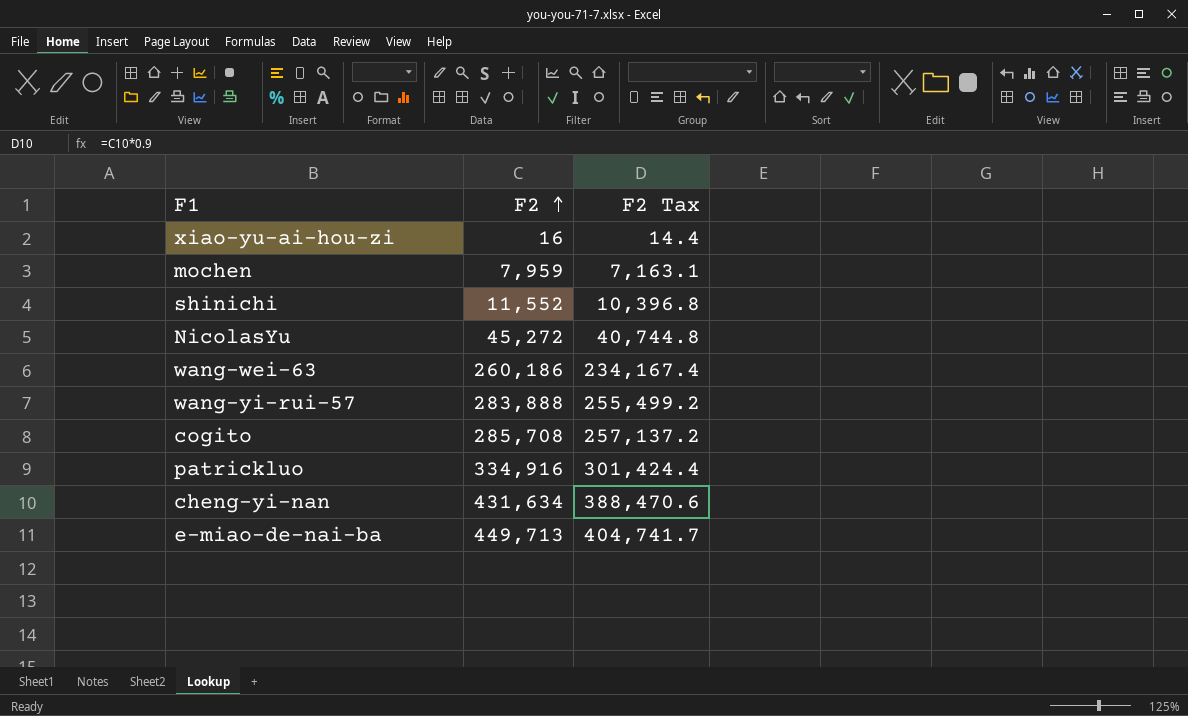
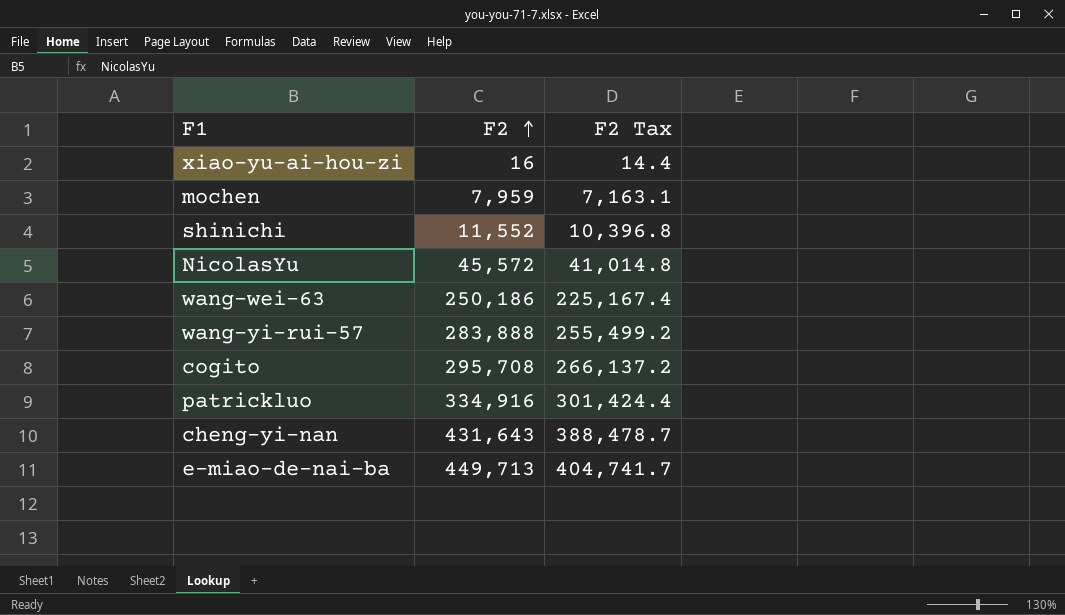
NicolasYu | F2: 45,272 -> 45,572
NicolasYu | F2 Tax: 40,744.8 -> 41,014.8
wang-wei-63 | F2: 260,186 -> 250,186
wang-wei-63 | F2 Tax: 234,167.4 -> 225,167.4
cogito | F2: 285,708 -> 295,708
cogito | F2 Tax: 257,137.2 -> 266,137.2
cheng-yi-nan | F2: 431,634 -> 431,643
cheng-yi-nan | F2 Tax: 388,470.6 -> 388,478.7

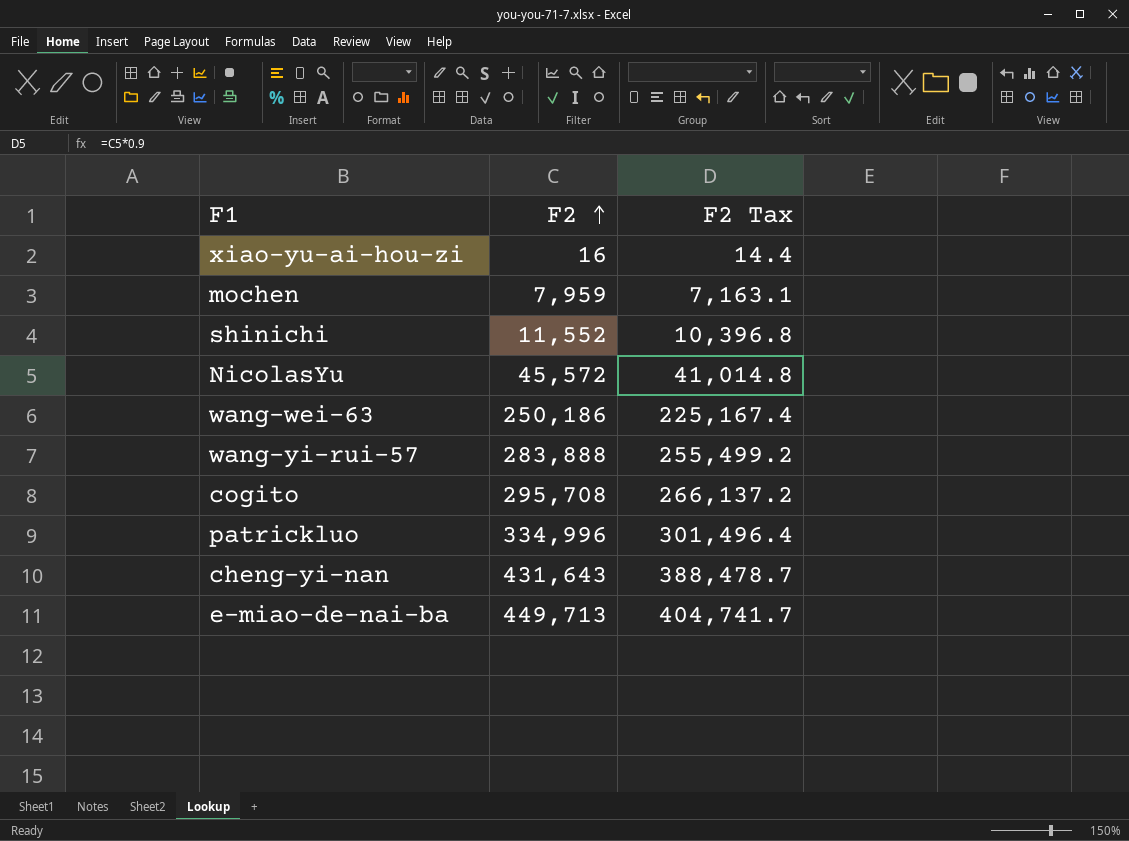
patrickluo | F2: 334,916 -> 334,996
patrickluo | F2 Tax: 301,424.4 -> 301,496.4

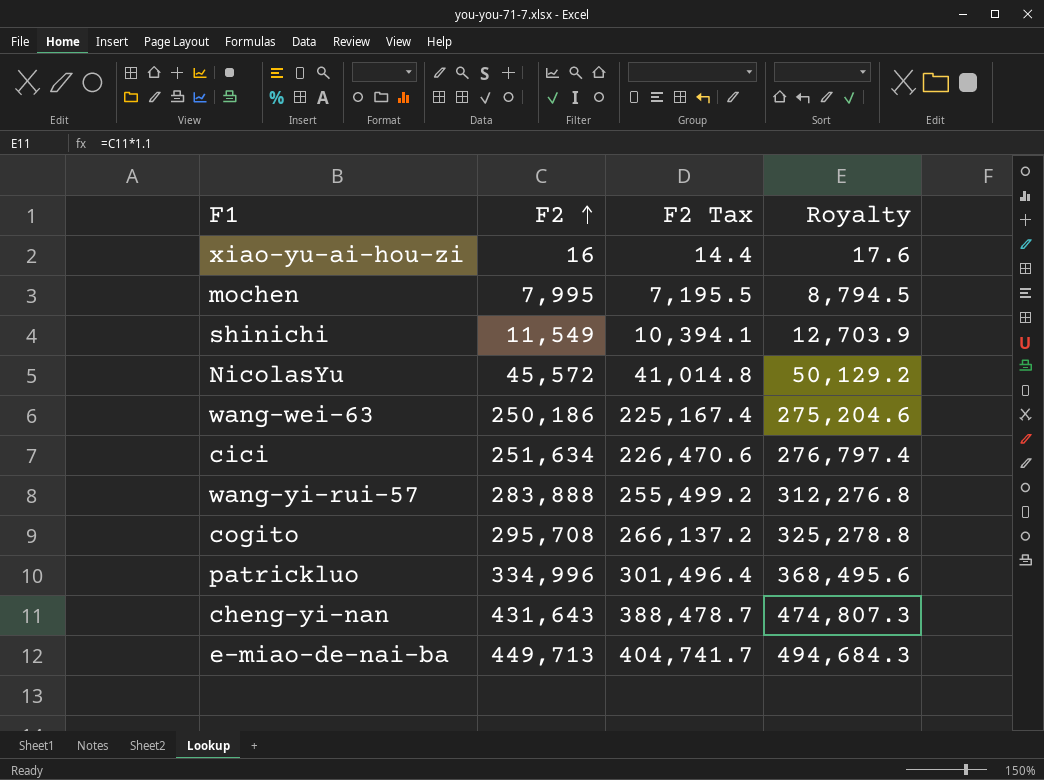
column Royalty | formula: none -> [F2] * 1.1
mochen | F2: 7,959 -> 7,995
mochen | F2 Tax: 7,163.1 -> 7,195.5
shinichi | F2: 11,552 -> 11,549
shinichi | F2 Tax: 10,396.8 -> 10,394.1
row cici: none -> 251,634 | 226,470.6 | 276,797.4

